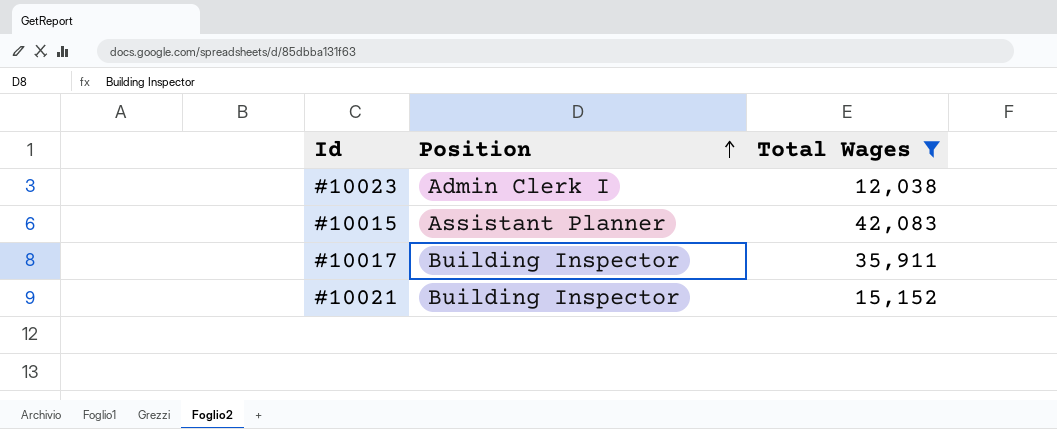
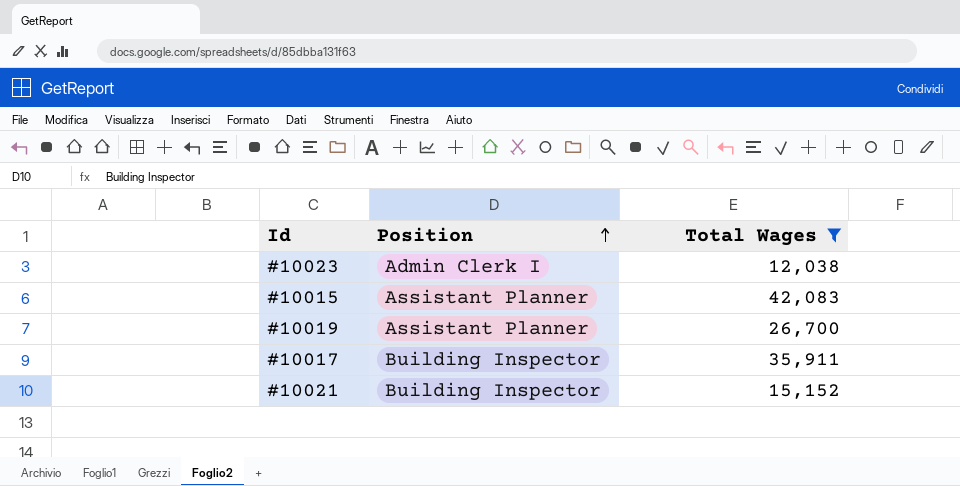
row #10019: none -> Assistant Planner | 26,700

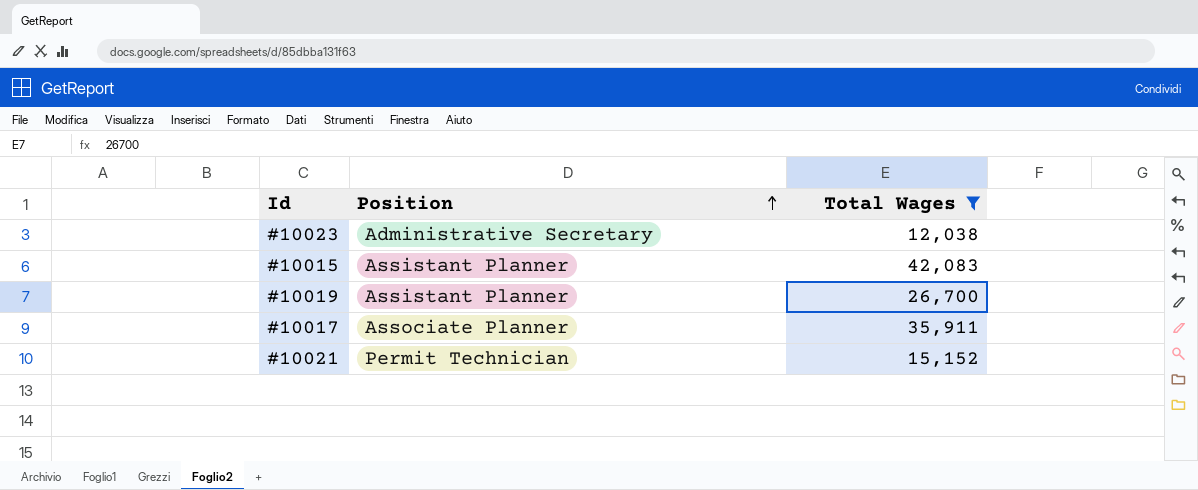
#10023 | Position: Admin Clerk I -> Administrative Secretary
#10017 | Position: Building Inspector -> Associate Planner
#10021 | Position: Building Inspector -> Permit Technician

